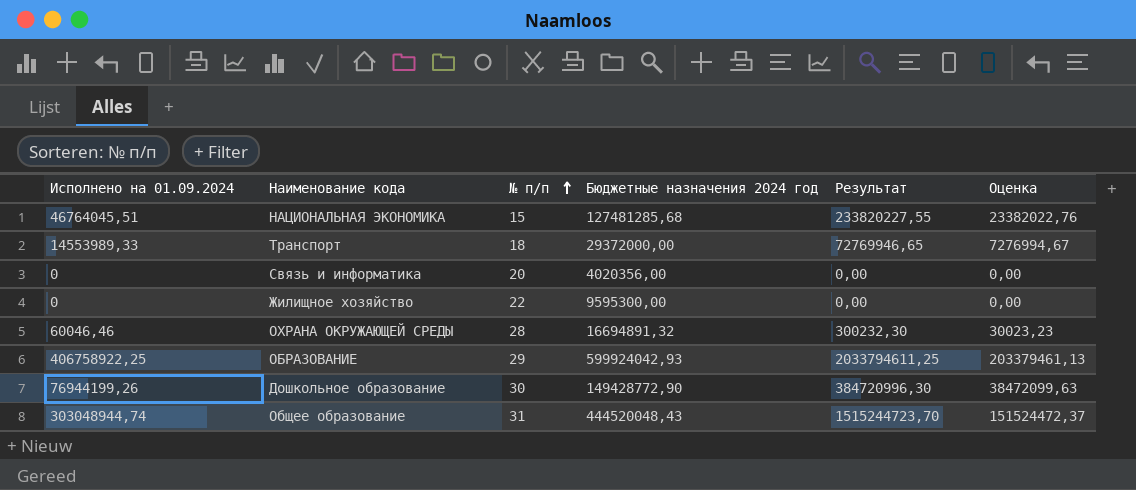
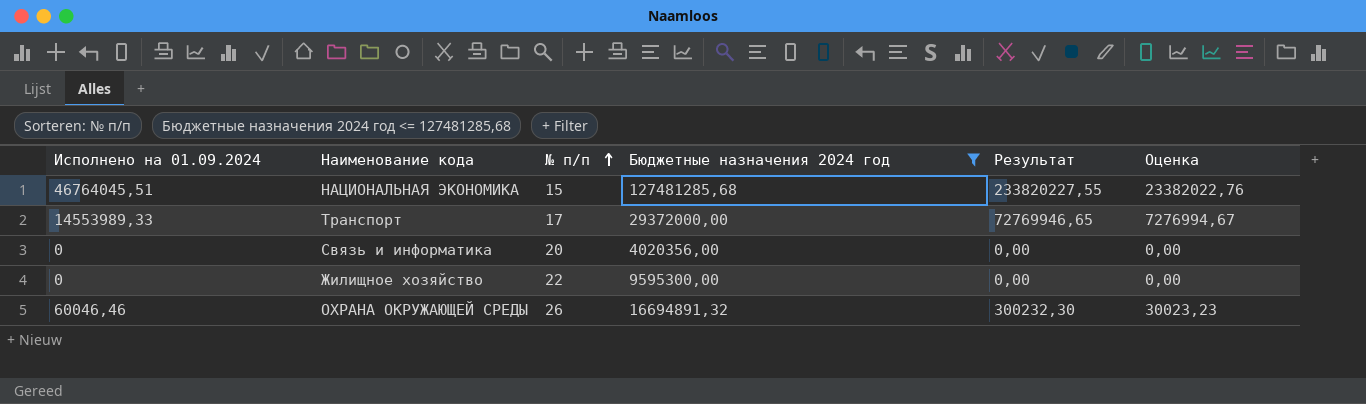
filter: none -> Бюджетные назначения 2024 год <= 127481285,68
Транспорт | № п/п: 18 -> 17
ОХРАНА ОКРУЖАЮЩЕЙ СРЕДЫ | № п/п: 28 -> 26

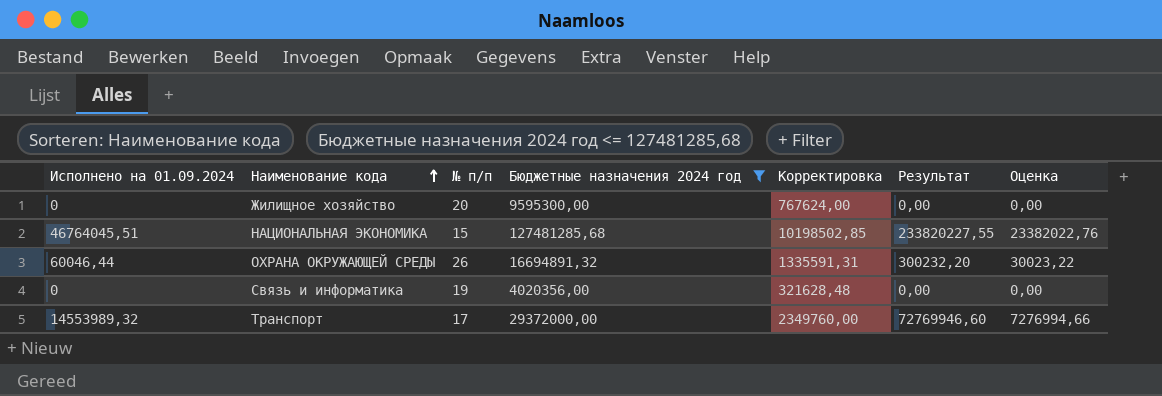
row order: № п/п ascending -> Наименование кода ascending
column Корректировка | formula: none -> [Бюджетные назначения 2024 год] * 0,08
Жилищное хозяйство | № п/п: 22 -> 20
ОХРАНА ОКРУЖАЮЩЕЙ СРЕДЫ | Исполнено на 01.09.2024: 60046,46 -> 60046,44
ОХРАНА ОКРУЖАЮЩЕЙ СРЕДЫ | Результат: 300232,30 -> 300232,20
ОХРАНА ОКРУЖАЮЩЕЙ СРЕДЫ | Оценка: 30023,23 -> 30023,22
Связь и информатика | № п/п: 20 -> 19
Транспорт | Исполнено на 01.09.2024: 14553989,33 -> 14553989,32
Транспорт | Результат: 72769946,65 -> 72769946,60
Транспорт | Оценка: 7276994,67 -> 7276994,66

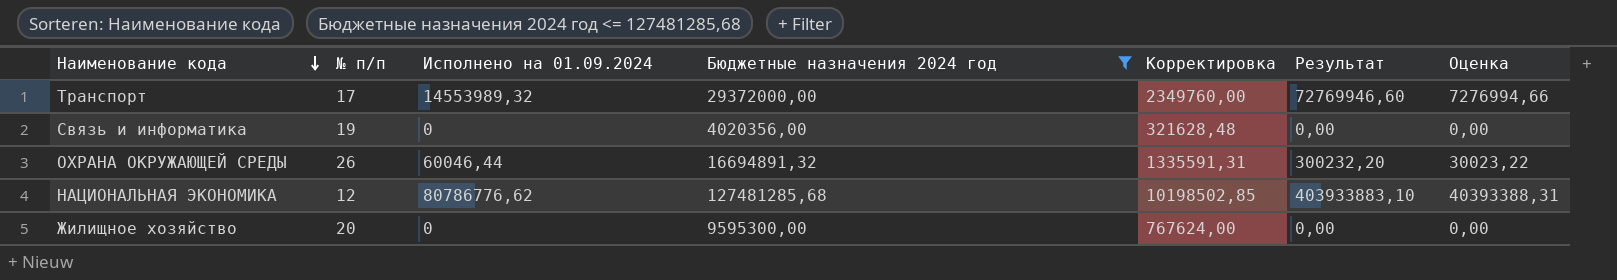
row order: Наименование кода ascending -> Наименование кода descending
column Исполнено на 01.09.2024 | position: 1 -> 3
НАЦИОНАЛЬНАЯ ЭКОНОМИКА | № п/п: 15 -> 12
НАЦИОНАЛЬНАЯ ЭКОНОМИКА | Исполнено на 01.09.2024: 46764045,51 -> 80786776,62
НАЦИОНАЛЬНАЯ ЭКОНОМИКА | Результат: 233820227,55 -> 403933883,10
НАЦИОНАЛЬНАЯ ЭКОНОМИКА | Оценка: 23382022,76 -> 40393388,31

